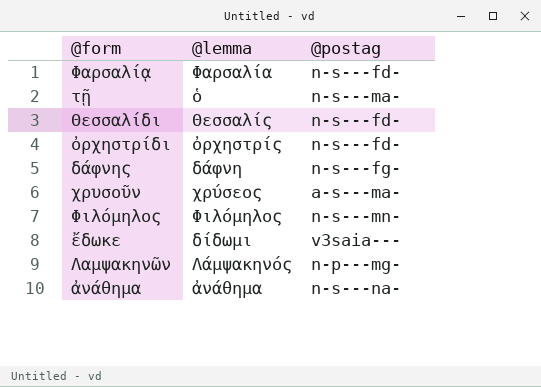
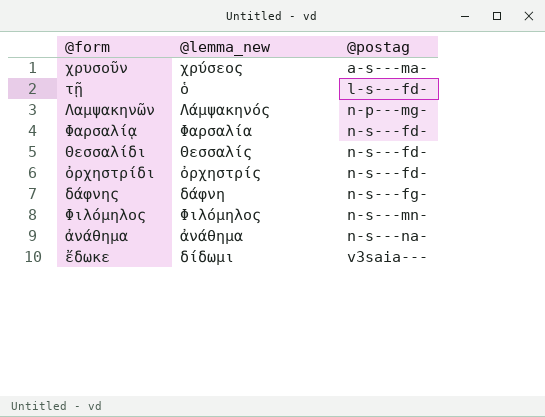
row order: none -> @postag ascending
column name: @lemma -> @lemma_new
τῇ | @postag: n-s---ma- -> l-s---fd-

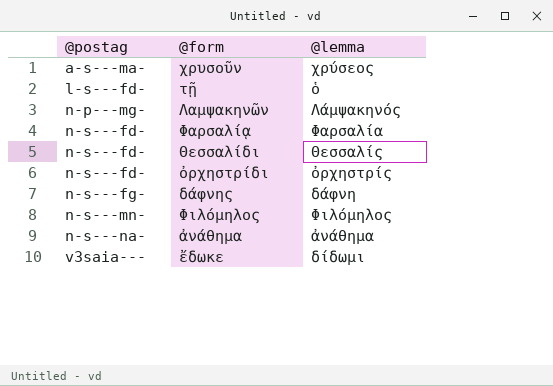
column @postag | position: 3 -> 1
column name: @lemma_new -> @lemma

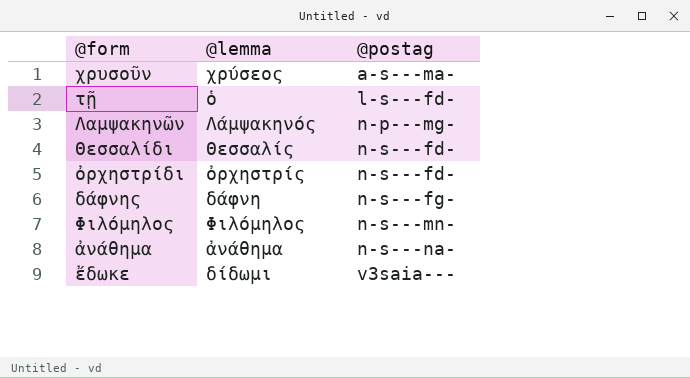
column @postag | position: 1 -> 3
row Φαρσαλίᾳ: n-s---fd- | Φαρσαλία -> none

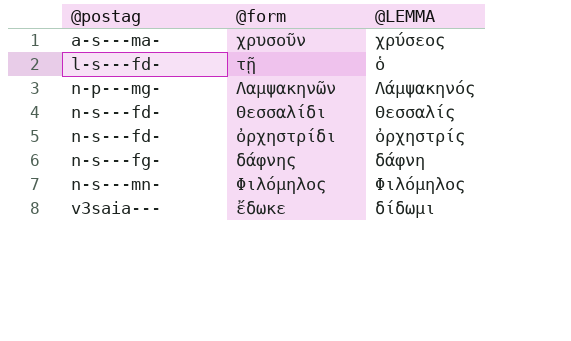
column @postag | position: 3 -> 1
column name: @lemma -> @LEMMA
row ἀνάθημα: ἀνάθημα | n-s---na- -> none

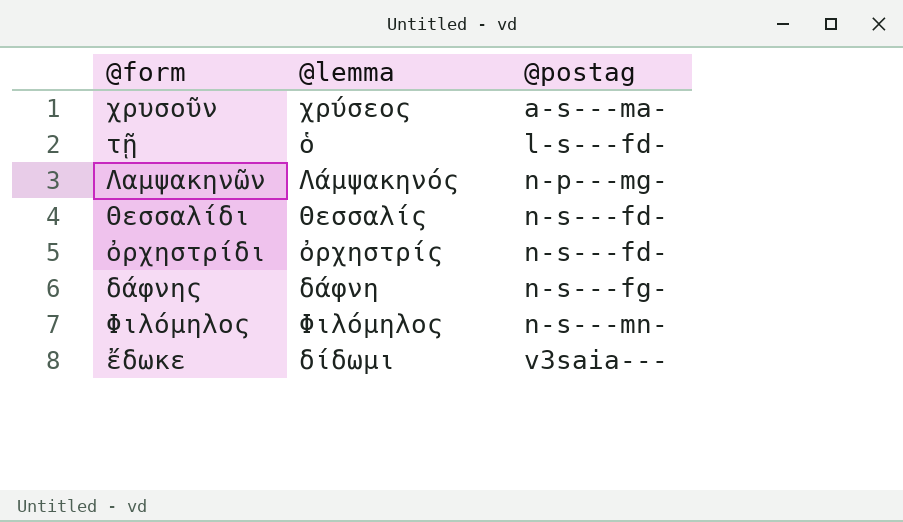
column name: @LEMMA -> @lemma
column @postag | position: 1 -> 3

